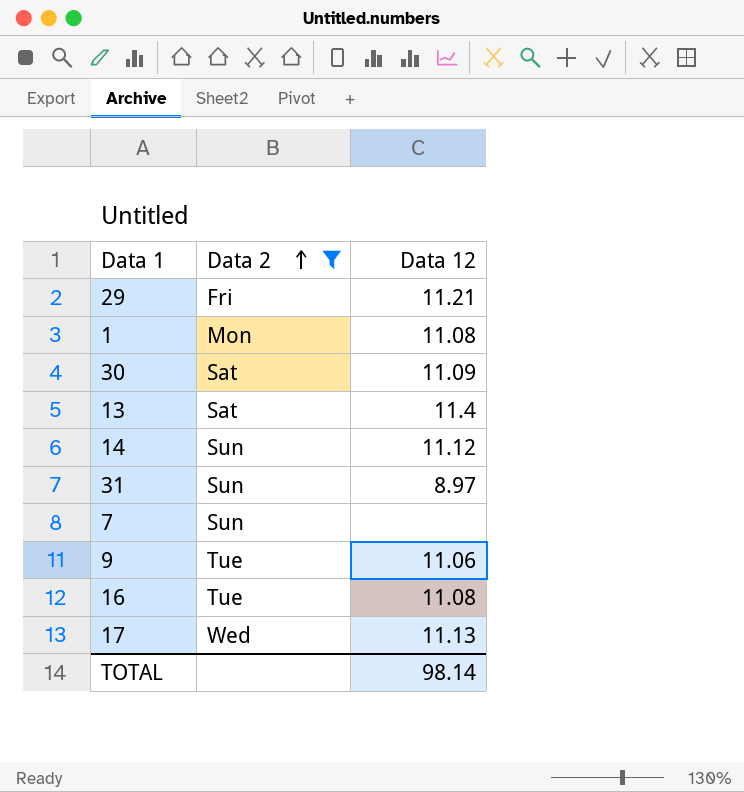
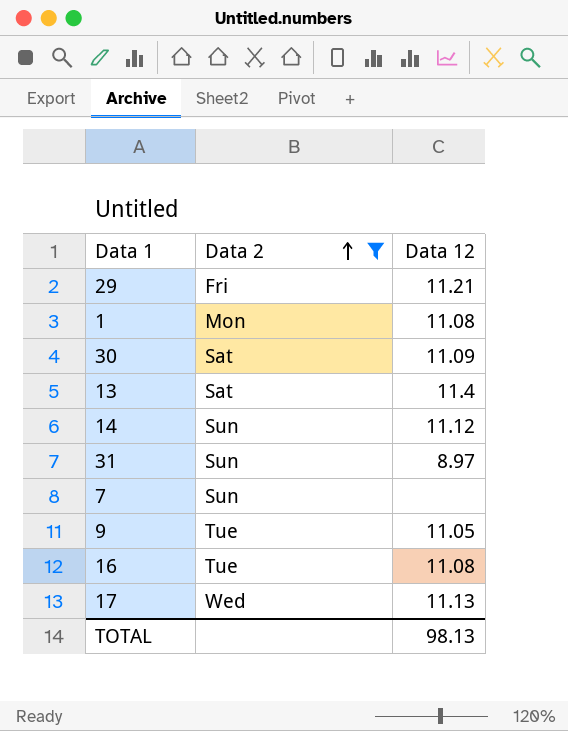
9 | Data 12: 11.06 -> 11.05
TOTAL | Data 12: 98.14 -> 98.13

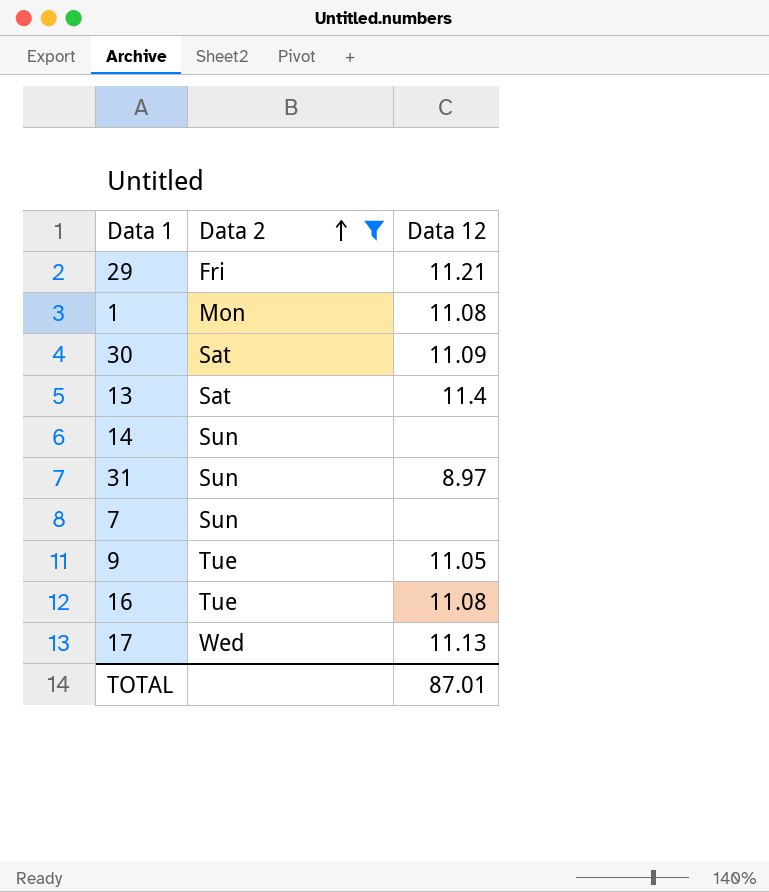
14 | Data 12: 11.12 -> none
TOTAL | Data 12: 98.13 -> 87.01

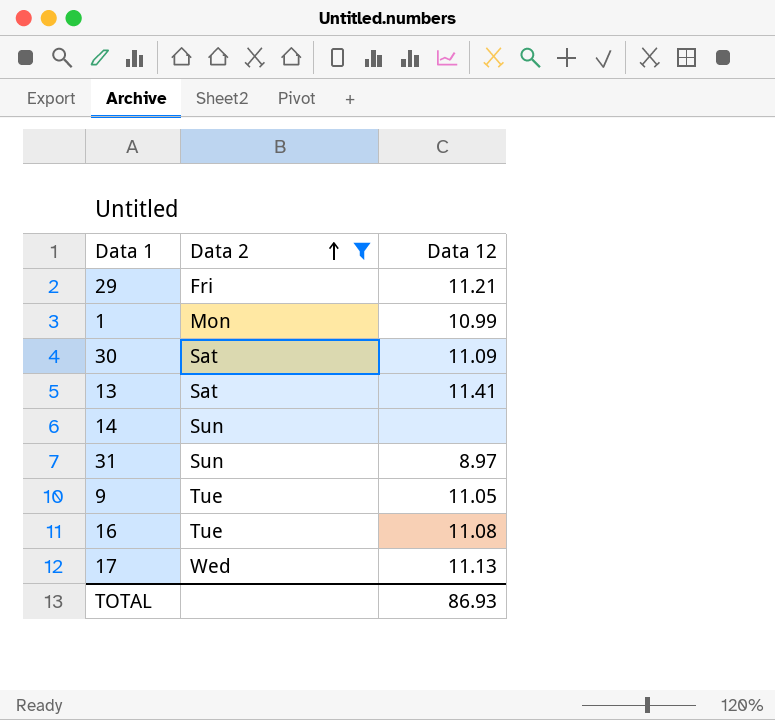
row 7: Sun | none -> none
1 | Data 12: 11.08 -> 10.99
13 | Data 12: 11.4 -> 11.41
TOTAL | Data 12: 87.01 -> 86.93

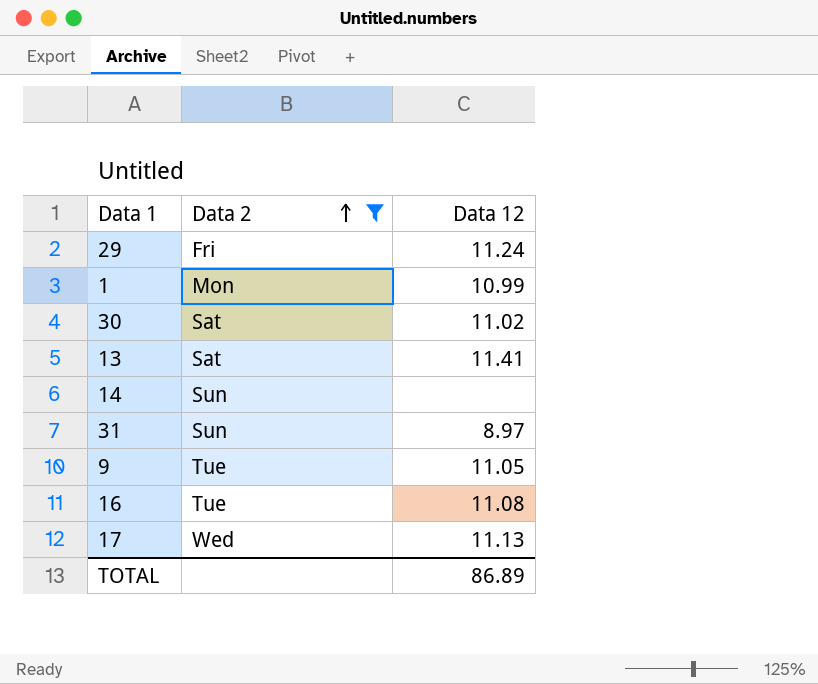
29 | Data 12: 11.21 -> 11.24
30 | Data 12: 11.09 -> 11.02
TOTAL | Data 12: 86.93 -> 86.89

